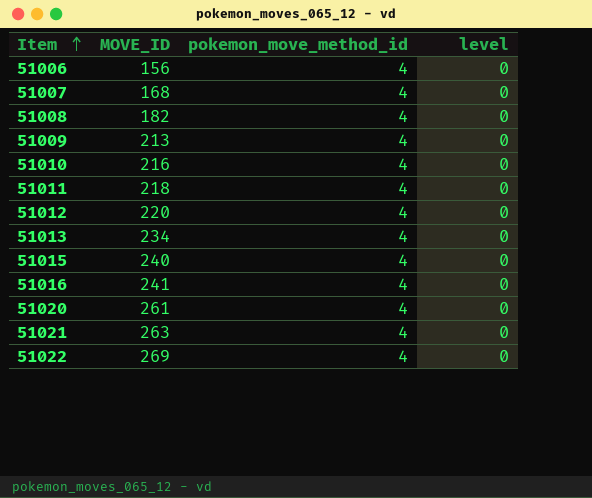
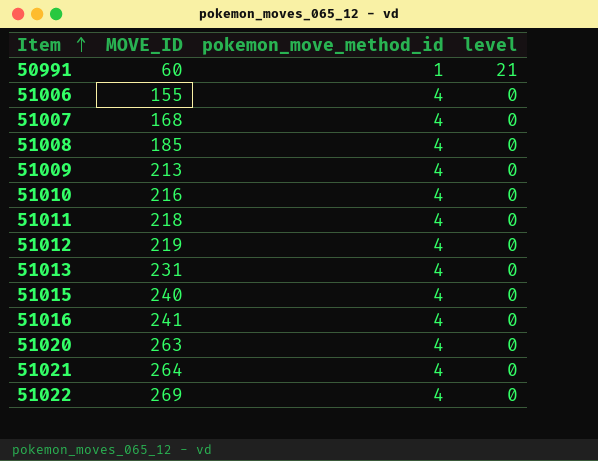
row 50991: none -> 60 | 1 | 21
51006 | MOVE_ID: 156 -> 155
51008 | MOVE_ID: 182 -> 185
51012 | MOVE_ID: 220 -> 219
51013 | MOVE_ID: 234 -> 231
51020 | MOVE_ID: 261 -> 263
51021 | MOVE_ID: 263 -> 264

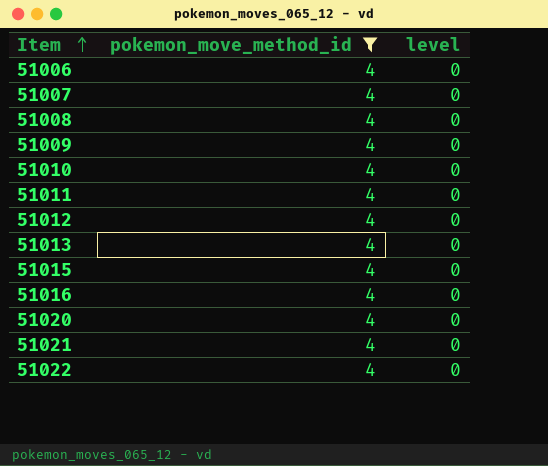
filter: none -> pokemon_move_method_id = 4
column MOVE_ID | position: 2 -> none

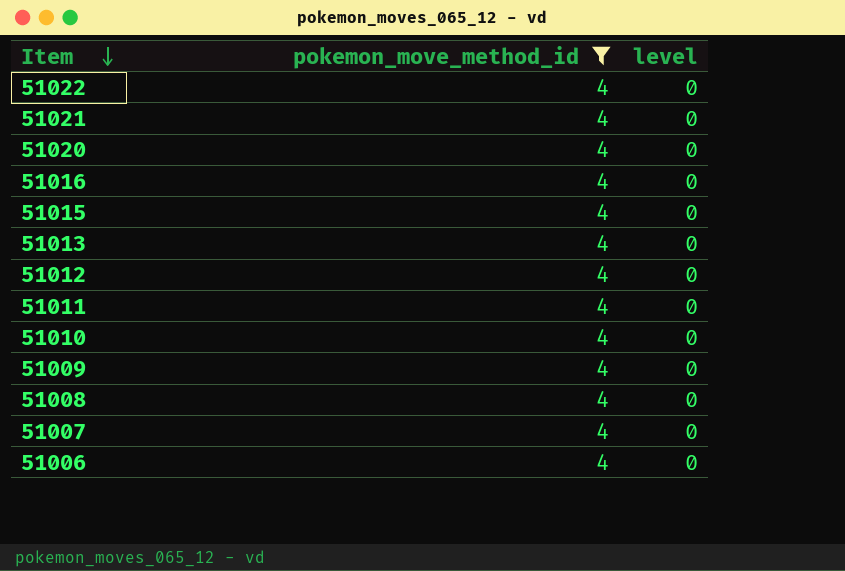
row order: Item ascending -> Item descending

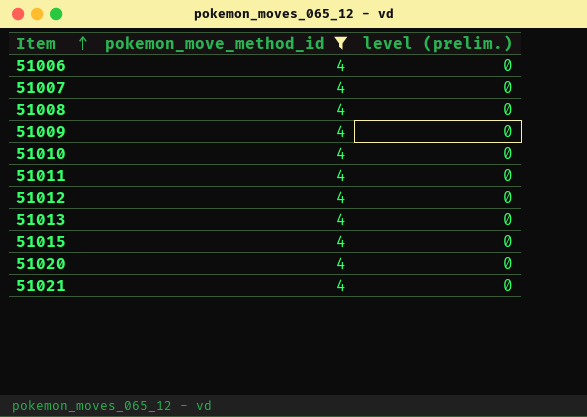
row order: Item descending -> Item ascending
column name: level -> level (prelim.)
row 51022: 4 | 0 -> none
row 51016: 4 | 0 -> none

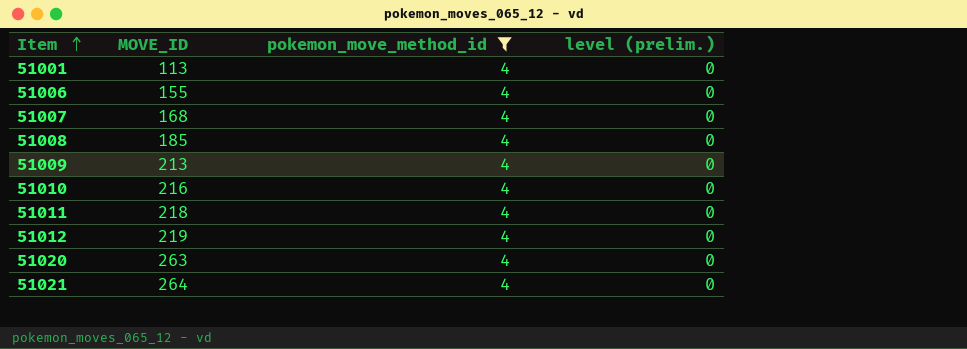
column MOVE_ID | position: none -> 2
row 51013: 4 | 0 -> none
row 51015: 4 | 0 -> none
row 51001: none -> 113 | 4 | 0

